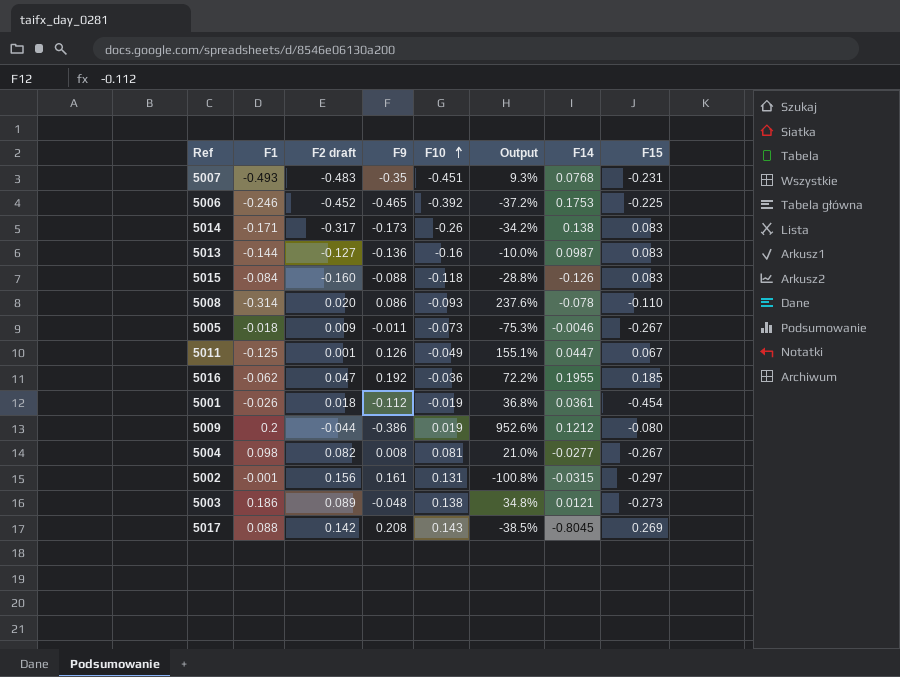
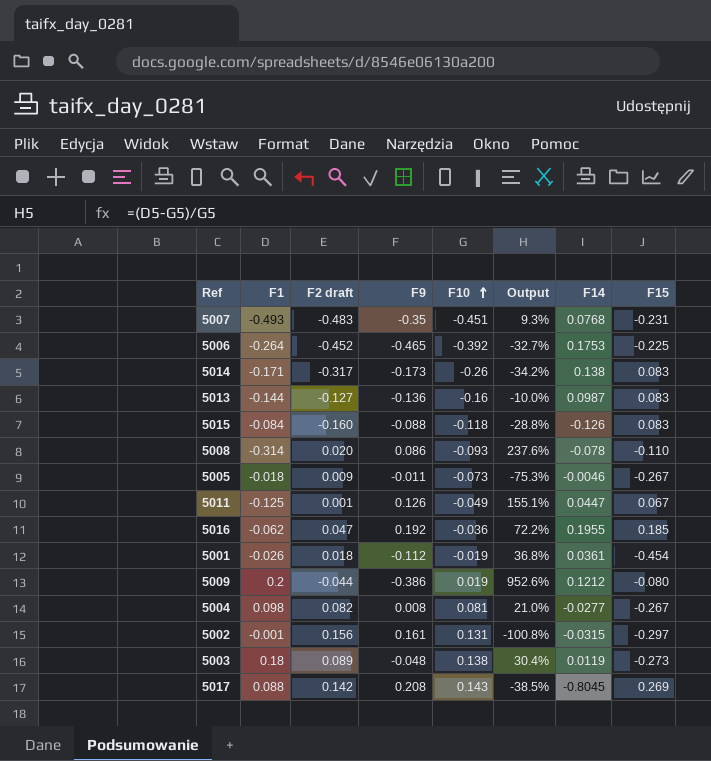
5006 | F1: -0.246 -> -0.264
5006 | Output: -37.2% -> -32.7%
5003 | F1: 0.186 -> 0.18
5003 | Output: 34.8% -> 30.4%
5003 | F14: 0.0121 -> 0.0119

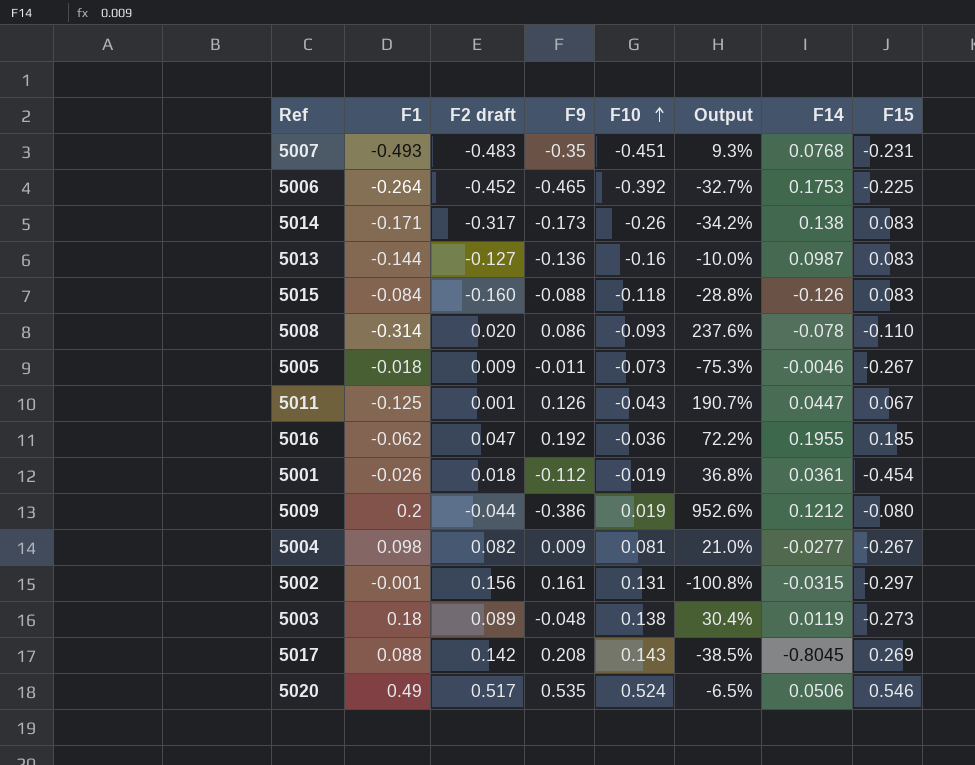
5011 | F10: -0.049 -> -0.043
5011 | Output: 155.1% -> 190.7%
5004 | F9: 0.008 -> 0.009
row 5020: none -> 0.49 | 0.517 | 0.535 | 0.524 | -6.5% | 0.0506 | 0.546

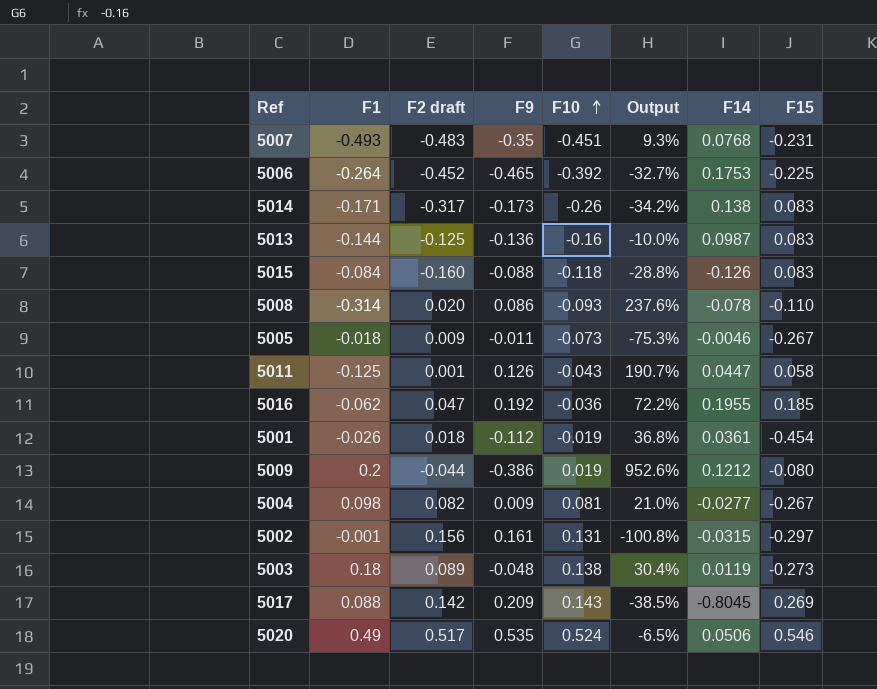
5013 | F2 draft: -0.127 -> -0.125
5011 | F15: 0.067 -> 0.058
5017 | F9: 0.208 -> 0.209

